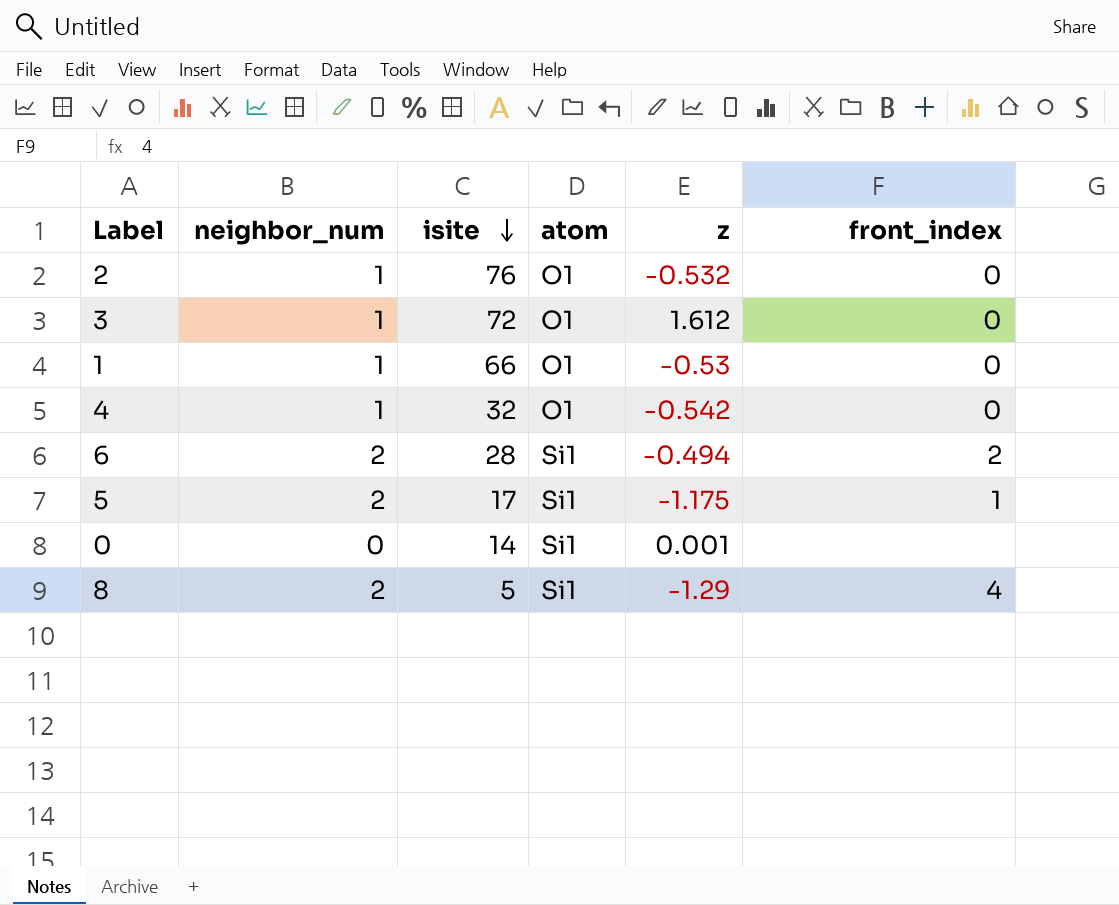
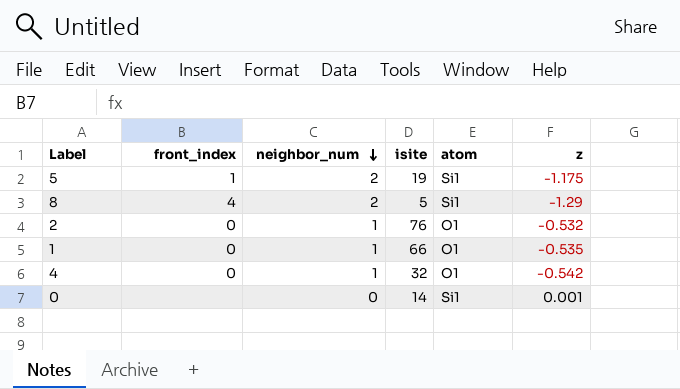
row order: isite descending -> neighbor_num descending
column front_index | position: 6 -> 2
row 3: 1 | 72 | O1 | 1.612 | 0 -> none
row 6: 2 | 28 | Si1 | -0.494 | 2 -> none
5 | isite: 17 -> 19
1 | z: -0.53 -> -0.535

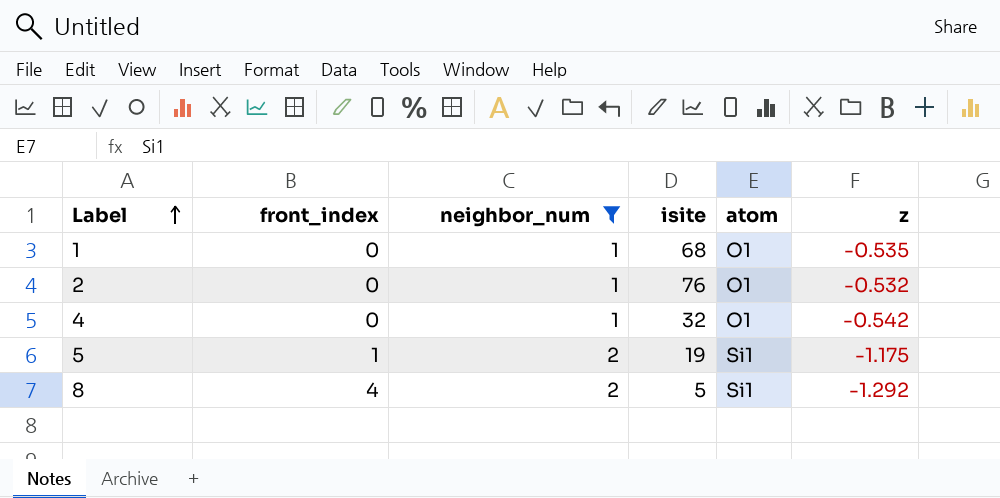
filter: none -> neighbor_num != 0
row order: neighbor_num descending -> Label ascending
1 | isite: 66 -> 68
8 | z: -1.29 -> -1.292

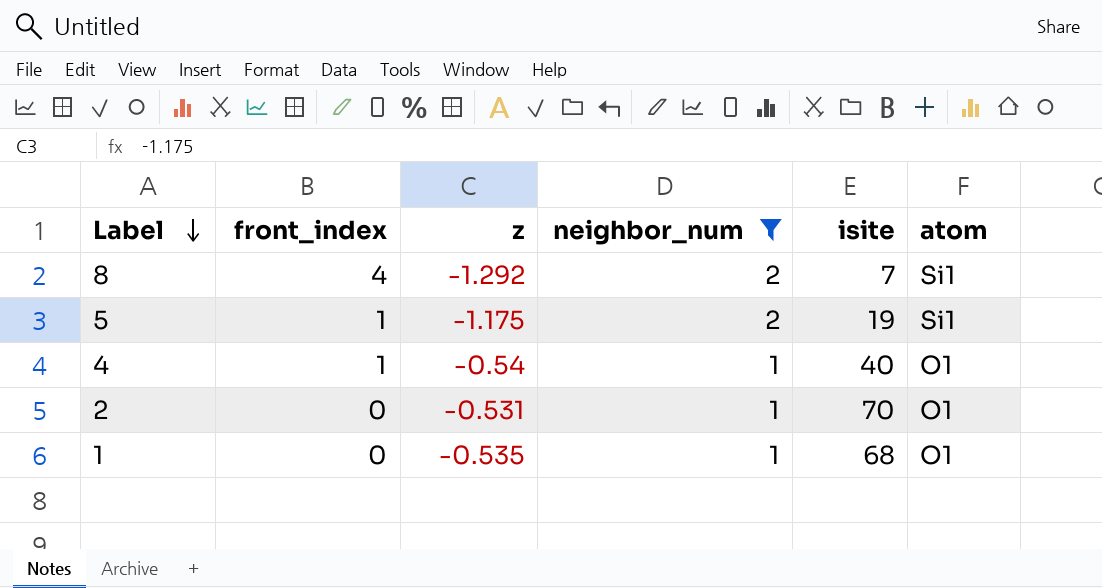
row order: Label ascending -> Label descending
column z | position: 6 -> 3
8 | isite: 5 -> 7
4 | front_index: 0 -> 1
4 | z: -0.542 -> -0.54
4 | isite: 32 -> 40
2 | z: -0.532 -> -0.531
2 | isite: 76 -> 70

